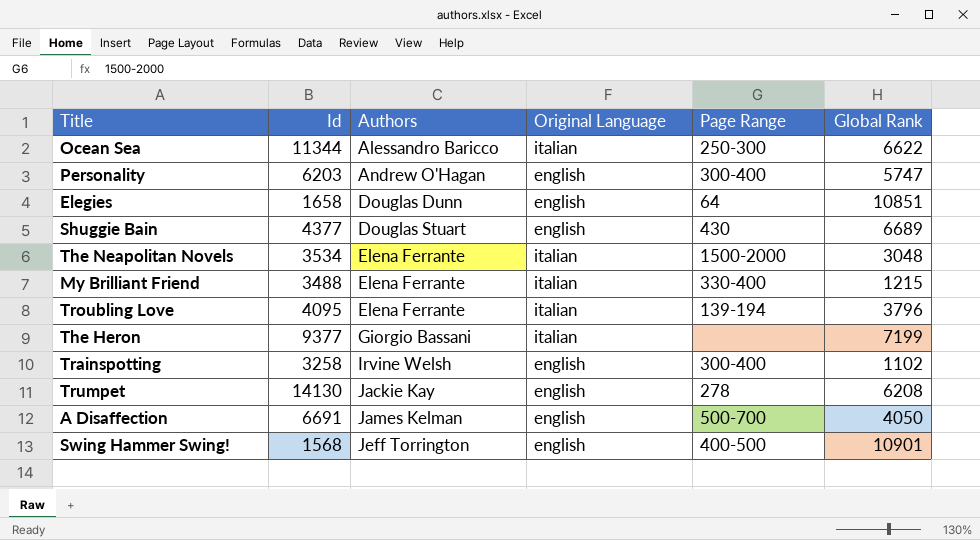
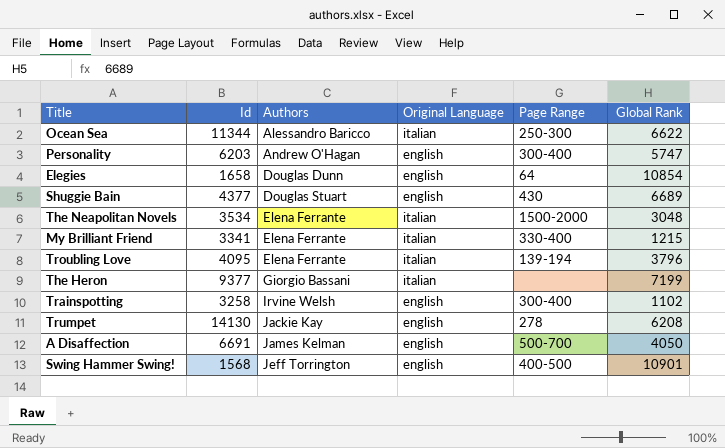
Elegies | Global Rank: 10851 -> 10854
My Brilliant Friend | Id: 3488 -> 3341

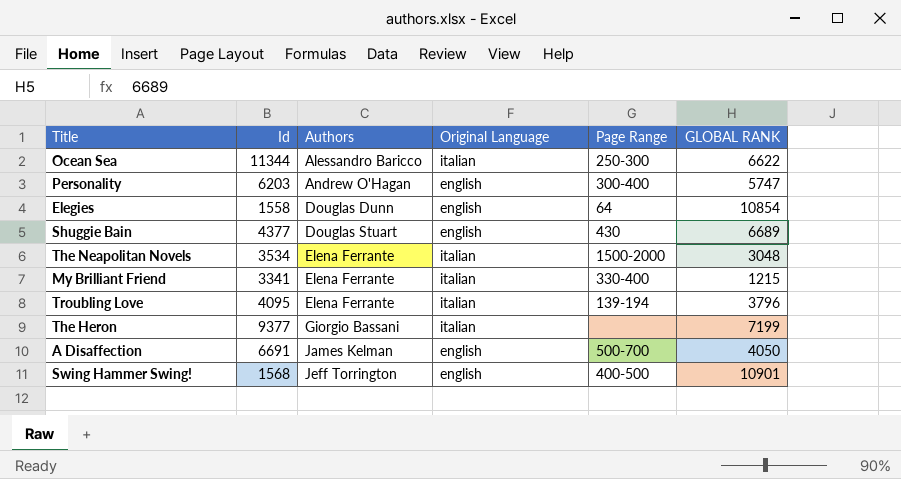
column name: Global Rank -> GLOBAL RANK
row Trainspotting: 3258 | Irvine Welsh | english | 300-400 | 1102 -> none
row Trumpet: 14130 | Jackie Kay | english | 278 | 6208 -> none
Elegies | Id: 1658 -> 1558

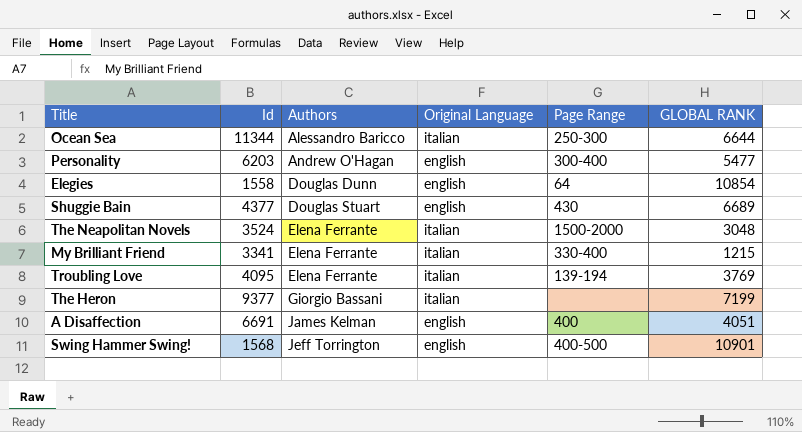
Ocean Sea | GLOBAL RANK: 6622 -> 6644
Personality | GLOBAL RANK: 5747 -> 5477
The Neapolitan Novels | Id: 3534 -> 3524
Troubling Love | GLOBAL RANK: 3796 -> 3769
A Disaffection | Page Range: 500-700 -> 400
A Disaffection | GLOBAL RANK: 4050 -> 4051

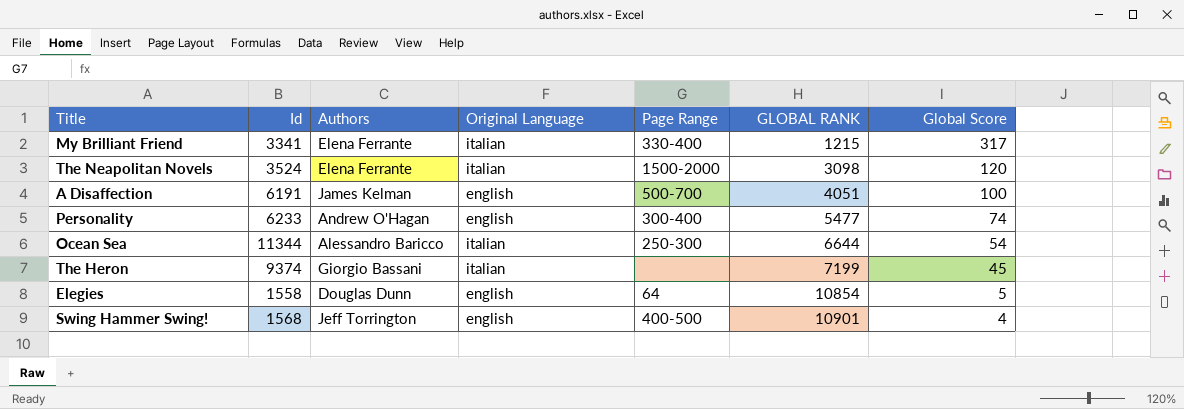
row order: Authors ascending -> GLOBAL RANK ascending
column Global Score | position: none -> 7
row Shuggie Bain: 4377 | Douglas Stuart | english | 430 | 6689 -> none
row Troubling Love: 4095 | Elena Ferrante | italian | 139-194 | 3769 -> none
The Neapolitan Novels | GLOBAL RANK: 3048 -> 3098
A Disaffection | Id: 6691 -> 6191
A Disaffection | Page Range: 400 -> 500-700
Personality | Id: 6203 -> 6233
The Heron | Id: 9377 -> 9374

